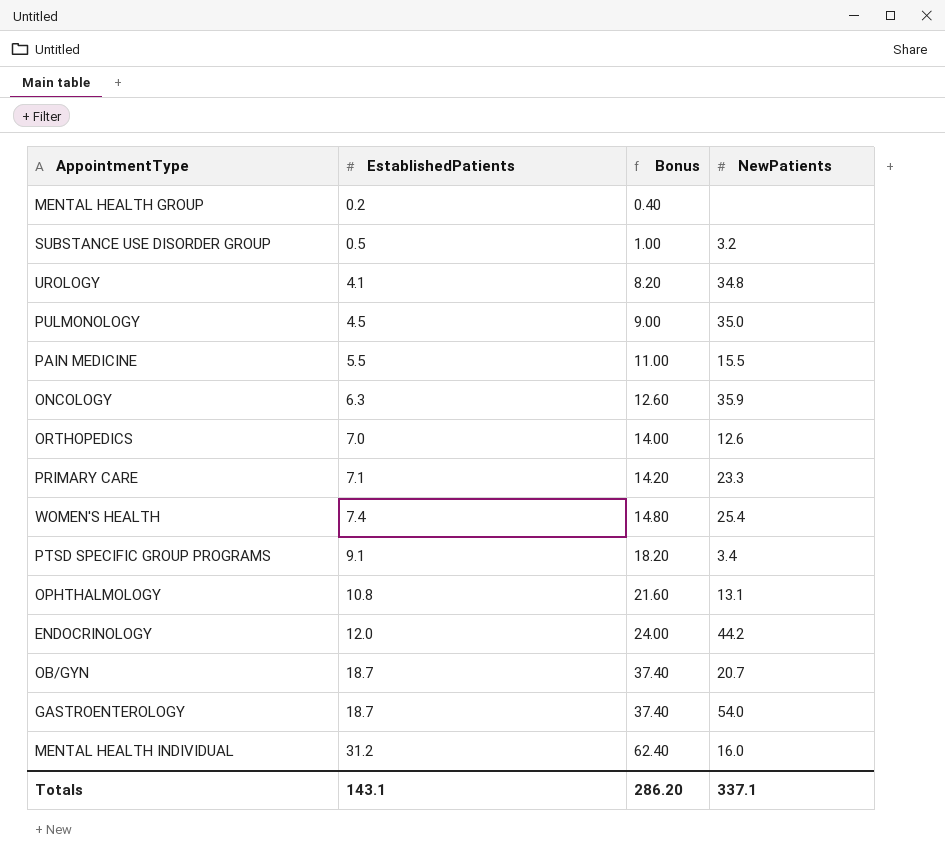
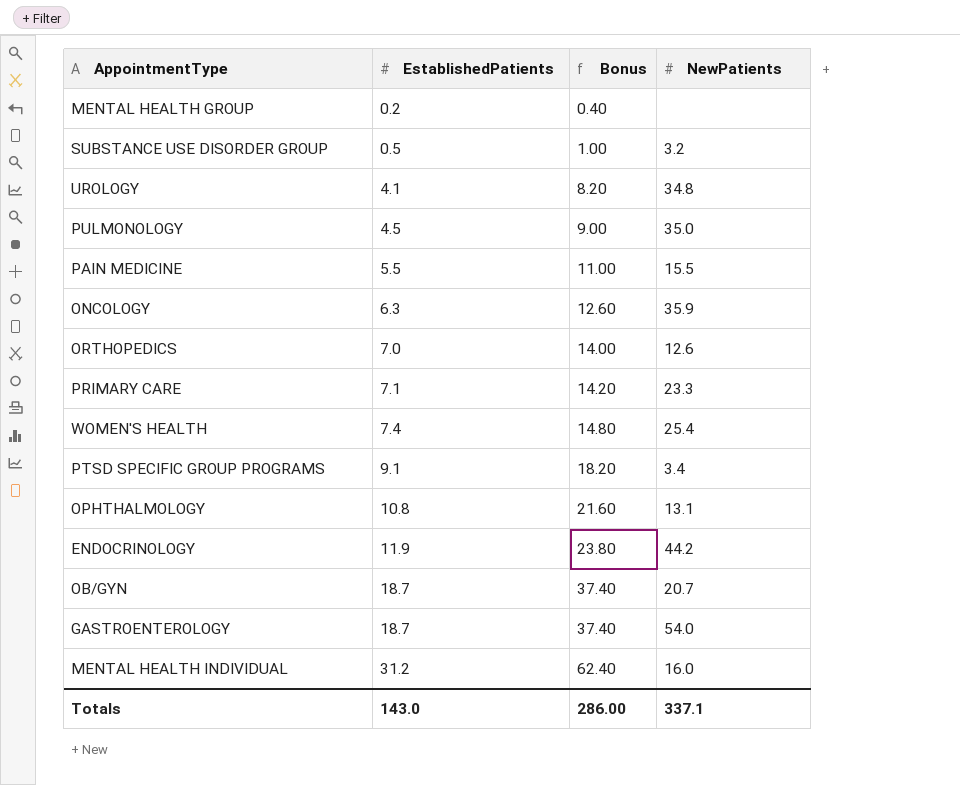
ENDOCRINOLOGY | EstablishedPatients: 12.0 -> 11.9
ENDOCRINOLOGY | Bonus: 24.00 -> 23.80
Totals | EstablishedPatients: 143.1 -> 143.0
Totals | Bonus: 286.20 -> 286.00

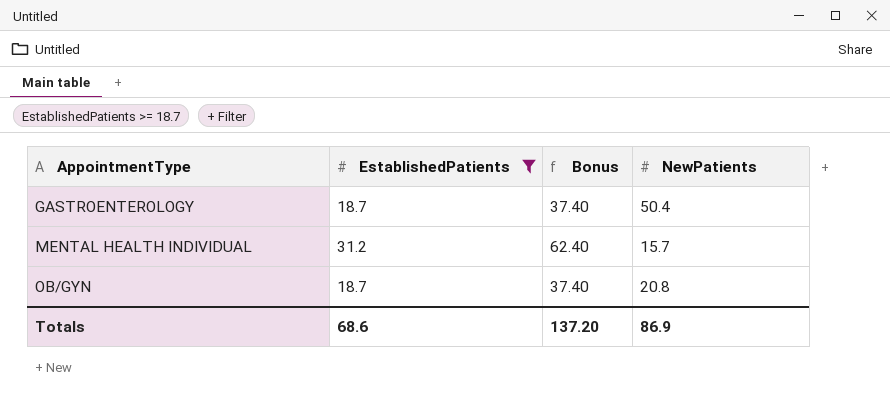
filter: none -> EstablishedPatients >= 18.7
row order: EstablishedPatients ascending -> AppointmentType ascending
GASTROENTEROLOGY | NewPatients: 54.0 -> 50.4
MENTAL HEALTH INDIVIDUAL | NewPatients: 16.0 -> 15.7
OB/GYN | NewPatients: 20.7 -> 20.8
Totals | EstablishedPatients: 143.0 -> 68.6
Totals | Bonus: 286.00 -> 137.20
Totals | NewPatients: 337.1 -> 86.9

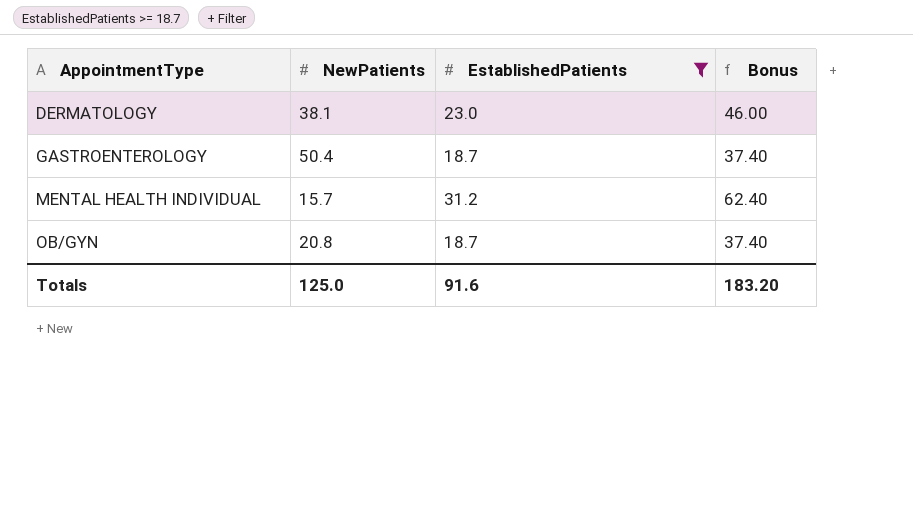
column NewPatients | position: 4 -> 2
row DERMATOLOGY: none -> 38.1 | 23.0 | 46.00
Totals | NewPatients: 86.9 -> 125.0
Totals | EstablishedPatients: 68.6 -> 91.6
Totals | Bonus: 137.20 -> 183.20

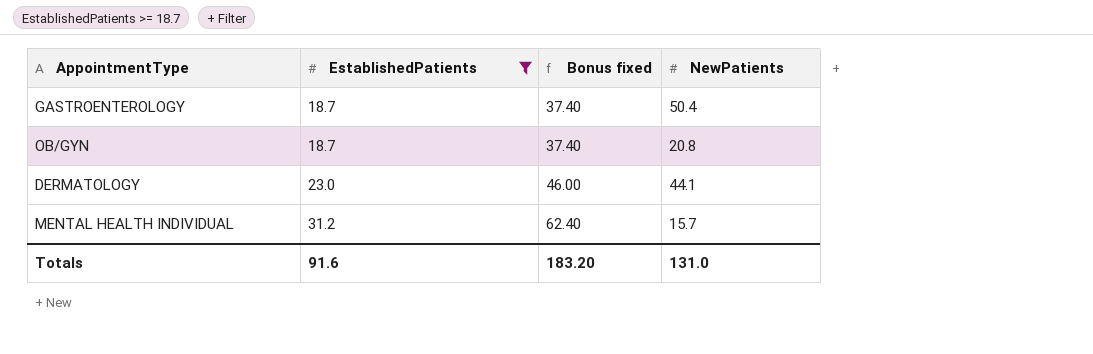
row order: AppointmentType ascending -> EstablishedPatients ascending
column name: Bonus -> Bonus fixed
column NewPatients | position: 2 -> 4
DERMATOLOGY | NewPatients: 38.1 -> 44.1
Totals | NewPatients: 125.0 -> 131.0

